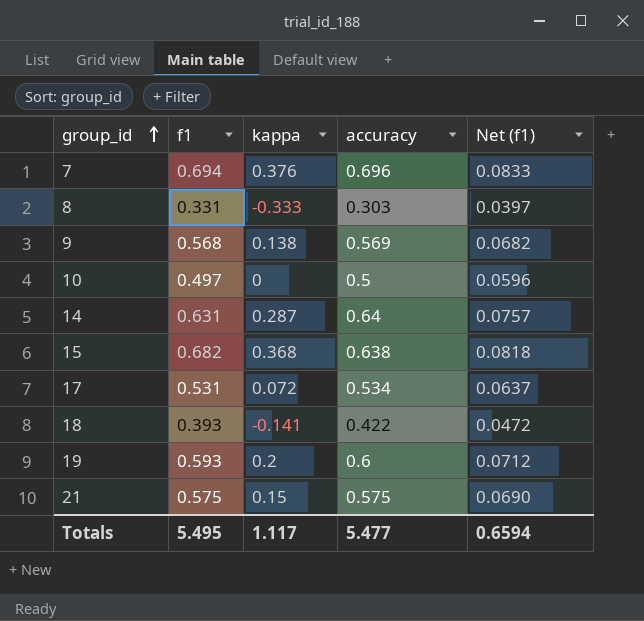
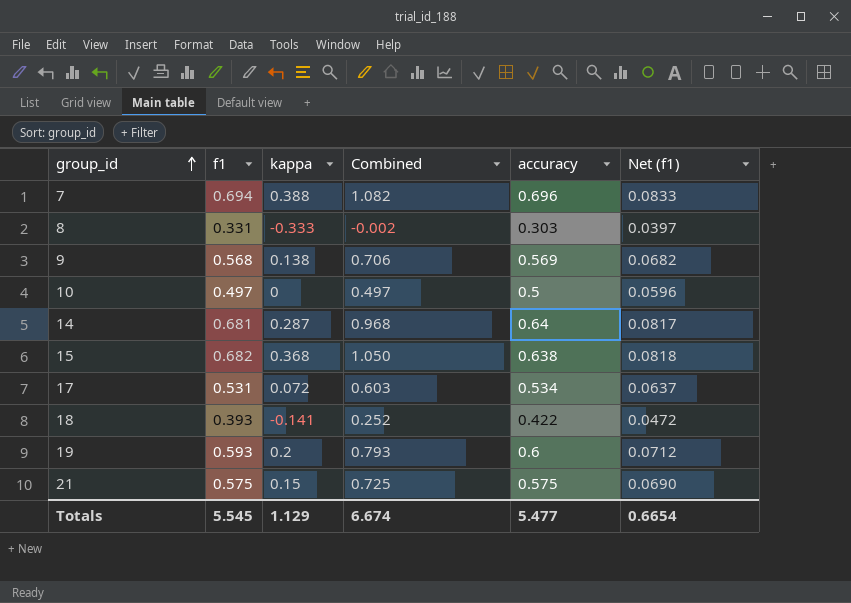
column Combined | formula: none -> [f1] + [kappa]
7 | kappa: 0.376 -> 0.388
14 | f1: 0.631 -> 0.681
14 | Net (f1): 0.0757 -> 0.0817
Totals | f1: 5.495 -> 5.545
Totals | kappa: 1.117 -> 1.129
Totals | Net (f1): 0.6594 -> 0.6654

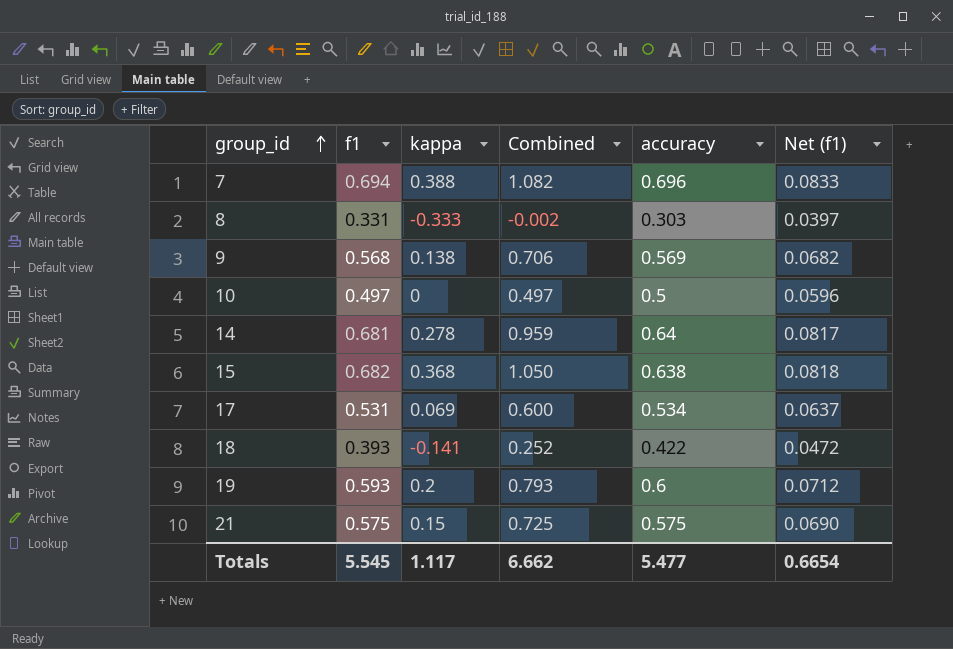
14 | kappa: 0.287 -> 0.278
14 | Combined: 0.968 -> 0.959
17 | kappa: 0.072 -> 0.069
17 | Combined: 0.603 -> 0.600
Totals | kappa: 1.129 -> 1.117
Totals | Combined: 6.674 -> 6.662

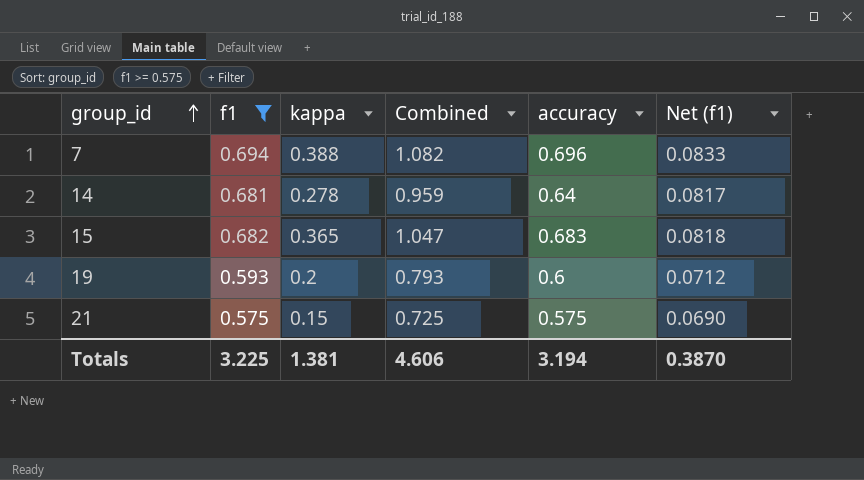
filter: none -> f1 >= 0.575
15 | kappa: 0.368 -> 0.365
15 | Combined: 1.050 -> 1.047
15 | accuracy: 0.638 -> 0.683
Totals | f1: 5.545 -> 3.225
Totals | kappa: 1.117 -> 1.381
Totals | Combined: 6.662 -> 4.606
Totals | accuracy: 5.477 -> 3.194
Totals | Net (f1): 0.6654 -> 0.3870

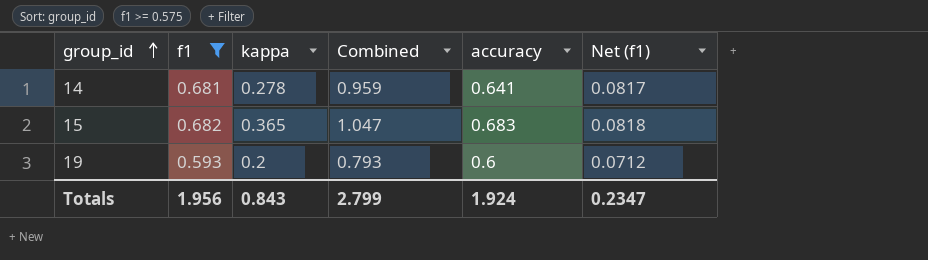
row 7: 0.694 | 0.388 | 1.082 | 0.696 | 0.0833 -> none
row 21: 0.575 | 0.15 | 0.725 | 0.575 | 0.0690 -> none
14 | accuracy: 0.64 -> 0.641
Totals | f1: 3.225 -> 1.956
Totals | kappa: 1.381 -> 0.843
Totals | Combined: 4.606 -> 2.799
Totals | accuracy: 3.194 -> 1.924
Totals | Net (f1): 0.3870 -> 0.2347

